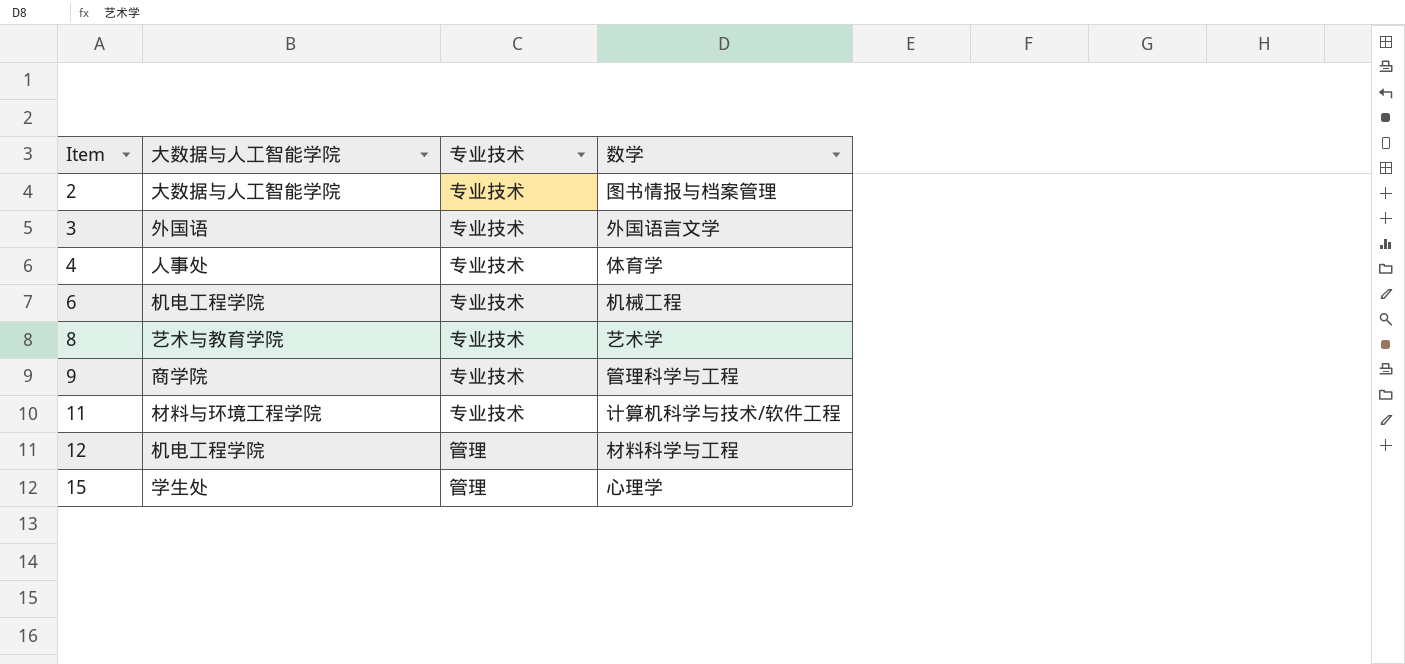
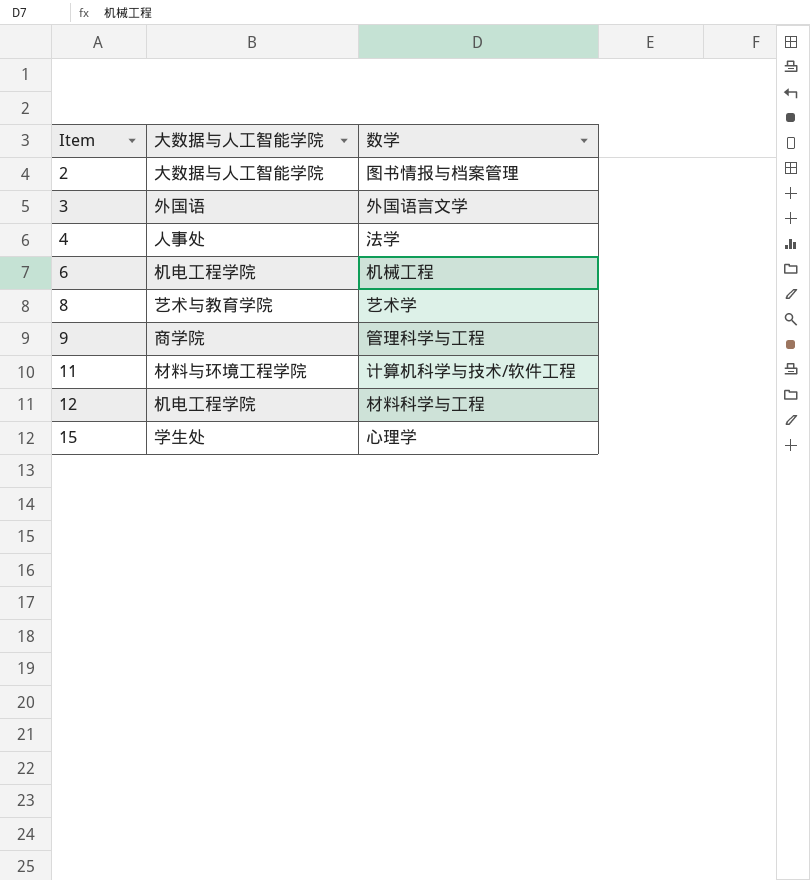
column 专业技术 | position: 3 -> none
4 | 数学: 体育学 -> 法学

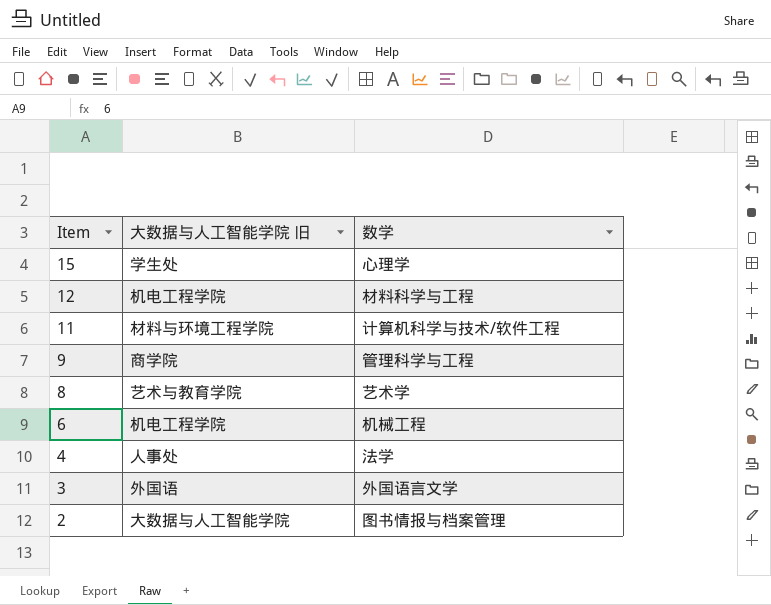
row order: Item ascending -> Item descending
column name: 大数据与人工智能学院 -> 大数据与人工智能学院 旧

